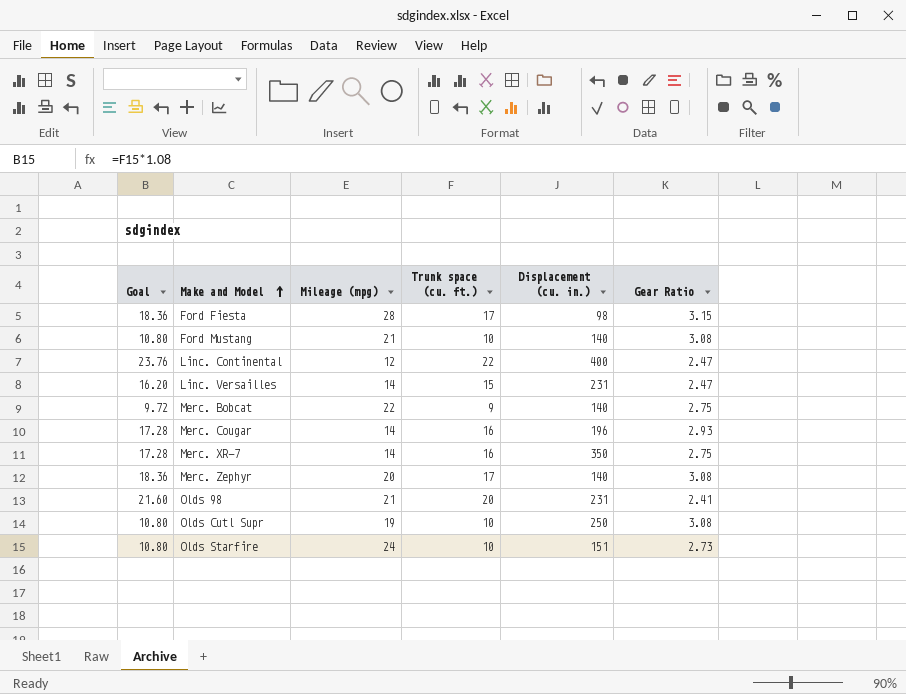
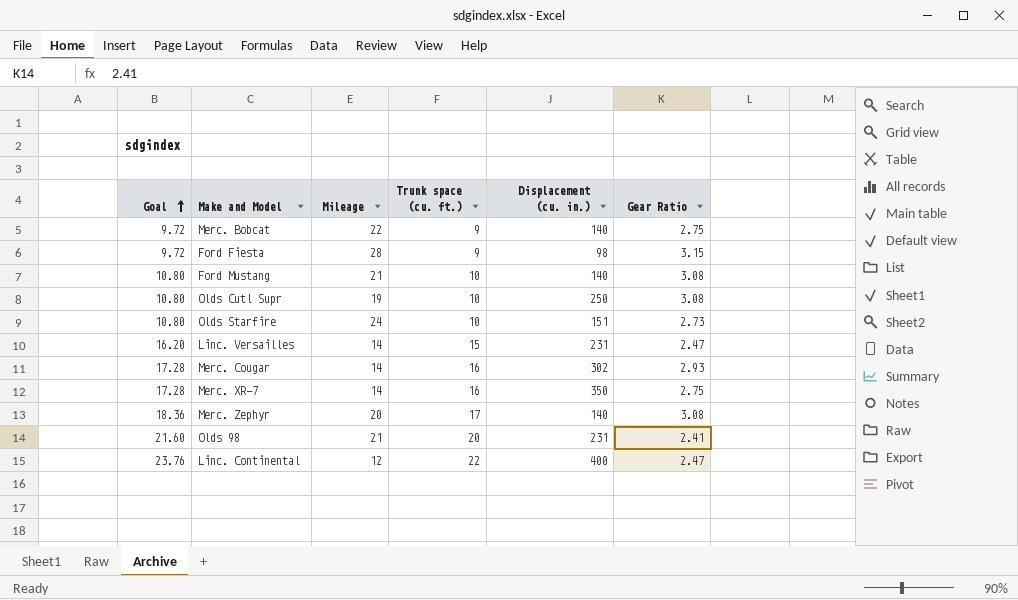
row order: Make and Model ascending -> Goal ascending
column name: Mileage (mpg) -> Mileage
Ford Fiesta | Goal: 18.36 -> 9.72
Ford Fiesta | Trunk space (cu. ft.): 17 -> 9
Merc. Cougar | Displacement (cu. in.): 196 -> 302

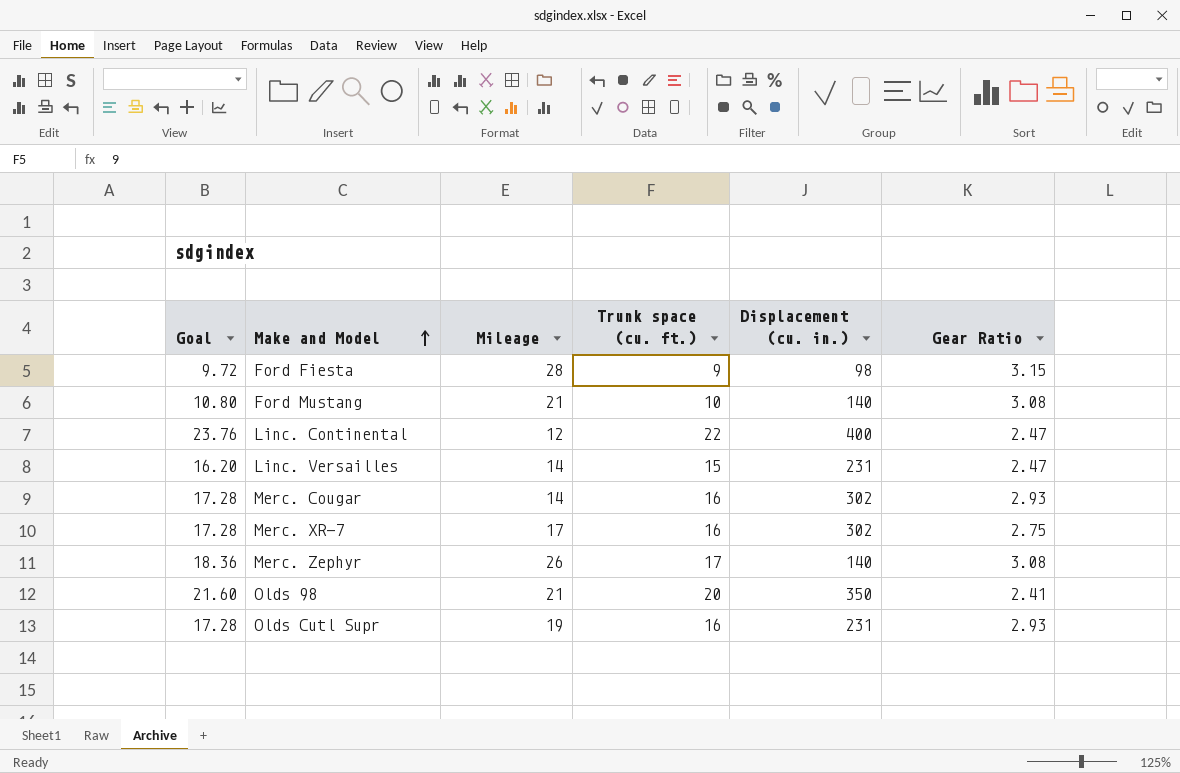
row order: Goal ascending -> Make and Model ascending
row Merc. Bobcat: 9.72 | 22 | 9 | 140 | 2.75 -> none
row Olds Starfire: 10.80 | 24 | 10 | 151 | 2.73 -> none
Merc. XR-7 | Mileage: 14 -> 17
Merc. XR-7 | Displacement (cu. in.): 350 -> 302
Merc. Zephyr | Mileage: 20 -> 26
Olds 98 | Displacement (cu. in.): 231 -> 350
Olds Cutl Supr | Goal: 10.80 -> 17.28
Olds Cutl Supr | Trunk space (cu. ft.): 10 -> 16
Olds Cutl Supr | Displacement (cu. in.): 250 -> 231
Olds Cutl Supr | Gear Ratio: 3.08 -> 2.93

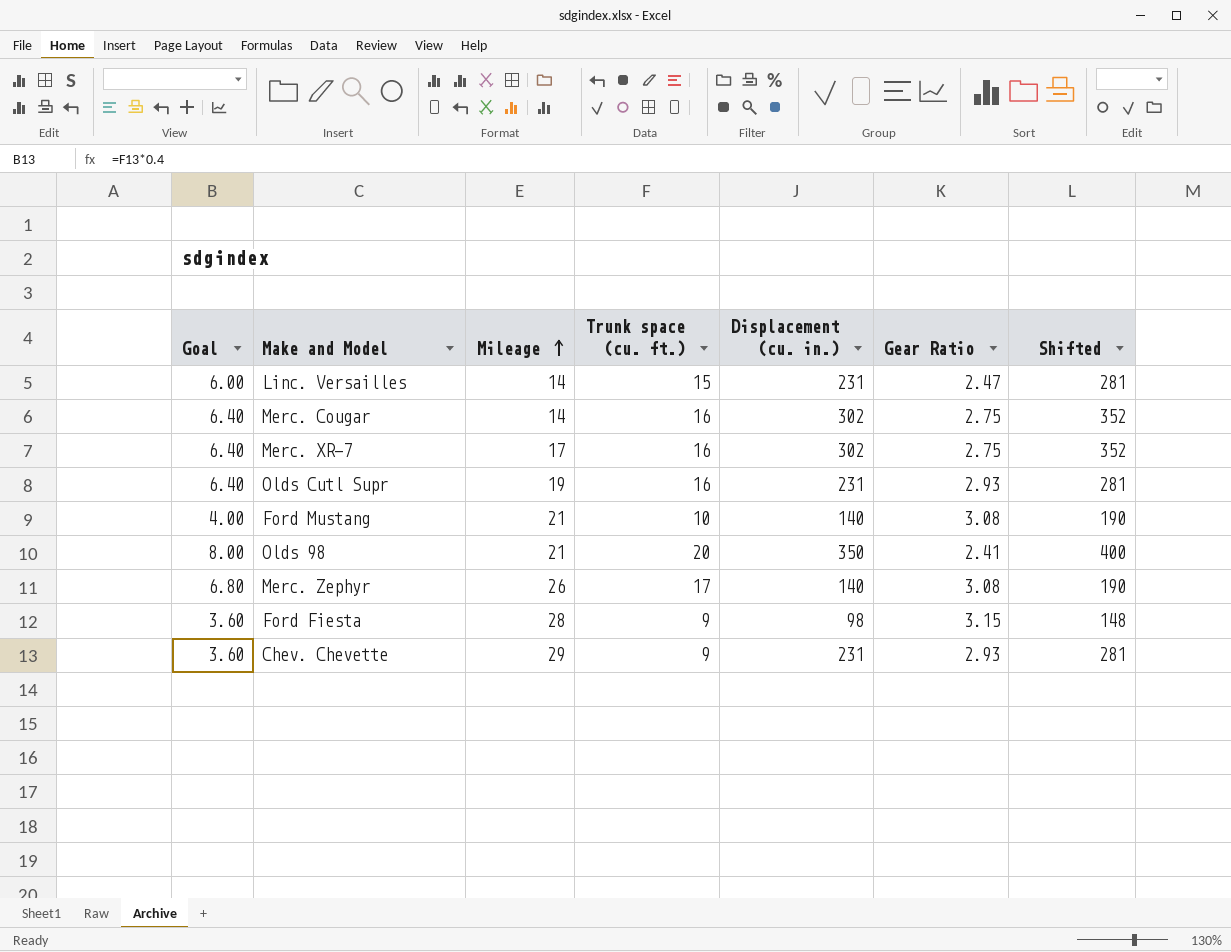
row order: Make and Model ascending -> Mileage ascending
column Goal | formula: [Trunk space (cu. ft.)] * 1.08 -> [Trunk space (cu. ft.)] * 0.4
column Shifted | formula: none -> [Displacement (cu. in.)] + 50
row Linc. Continental: 23.76 | 12 | 22 | 400 | 2.47 -> none
Merc. Cougar | Gear Ratio: 2.93 -> 2.75
row Chev. Chevette: none -> 3.60 | 29 | 9 | 231 | 2.93 | 281

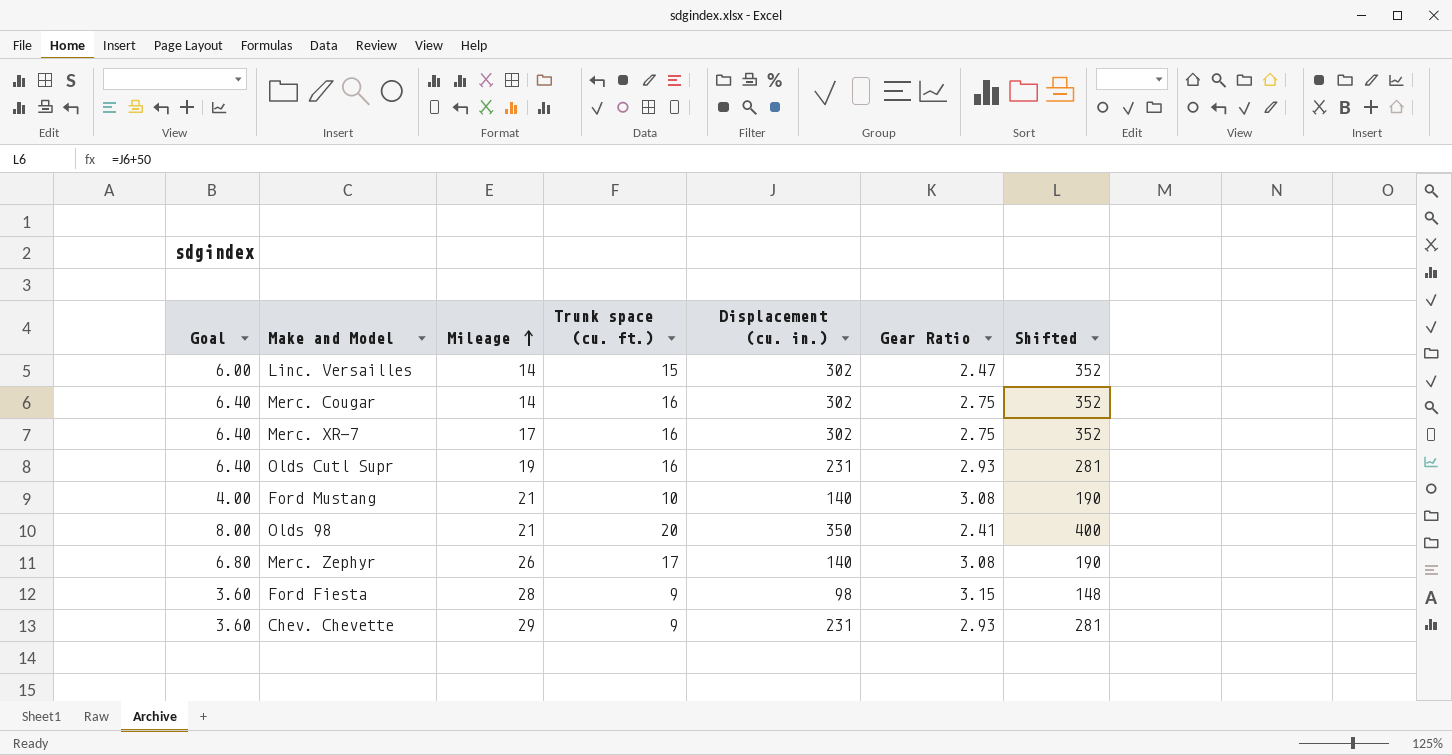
Linc. Versailles | Displacement (cu. in.): 231 -> 302
Linc. Versailles | Shifted: 281 -> 352

